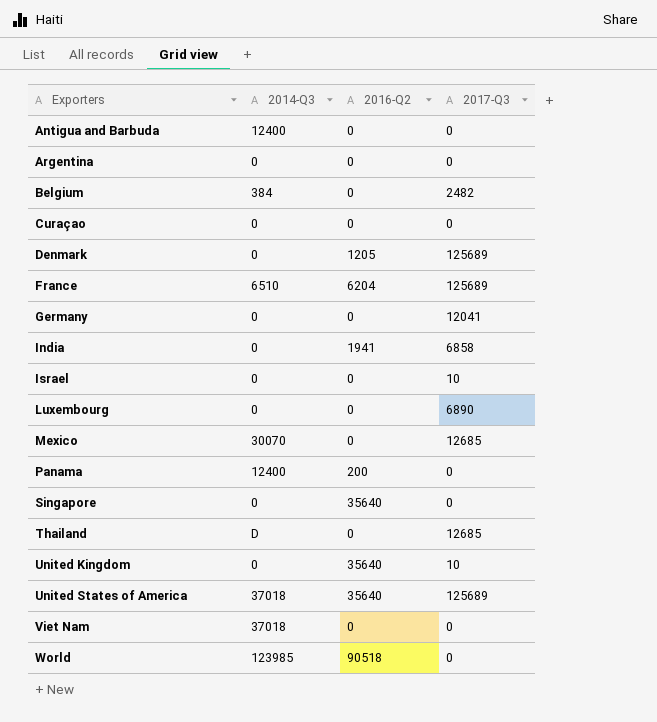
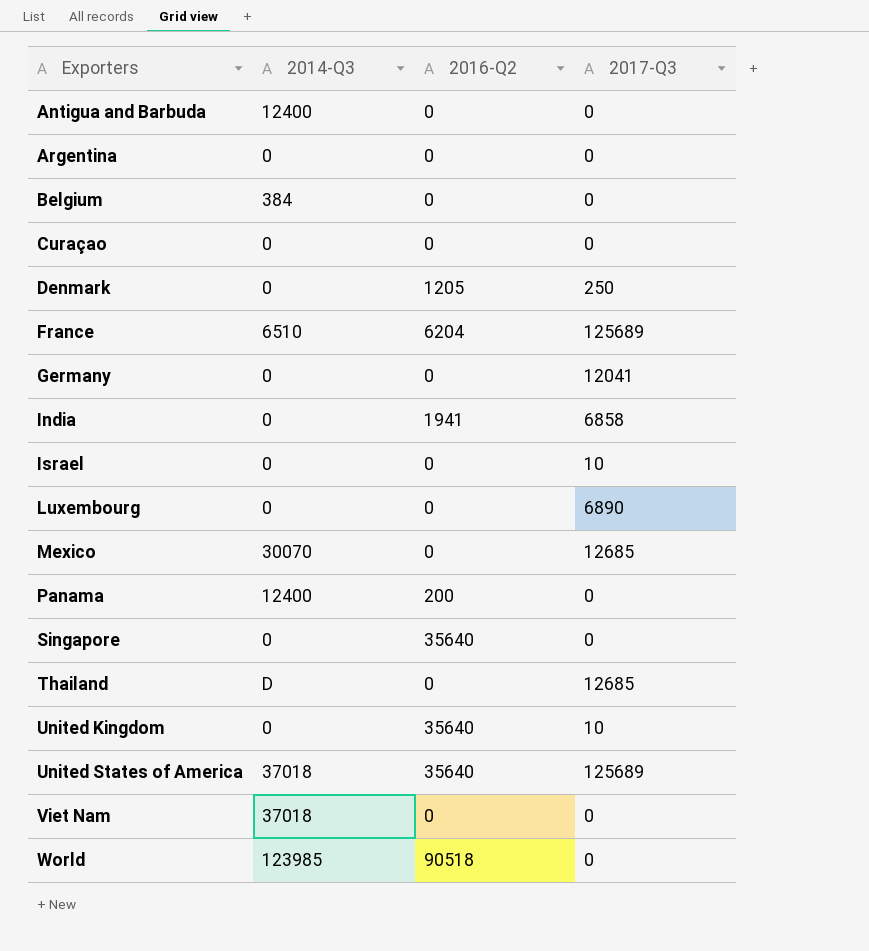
Belgium | 2017-Q3: 2482 -> 0
Denmark | 2017-Q3: 125689 -> 250

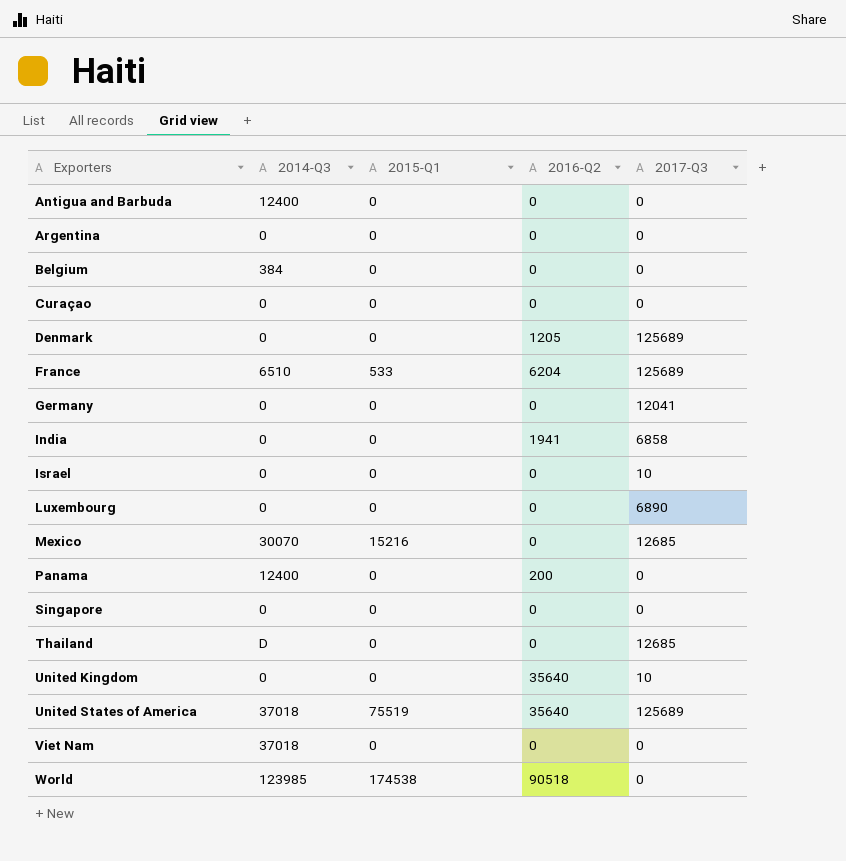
column 2015-Q1 | position: none -> 3
Denmark | 2017-Q3: 250 -> 125689
Singapore | 2016-Q2: 35640 -> 0

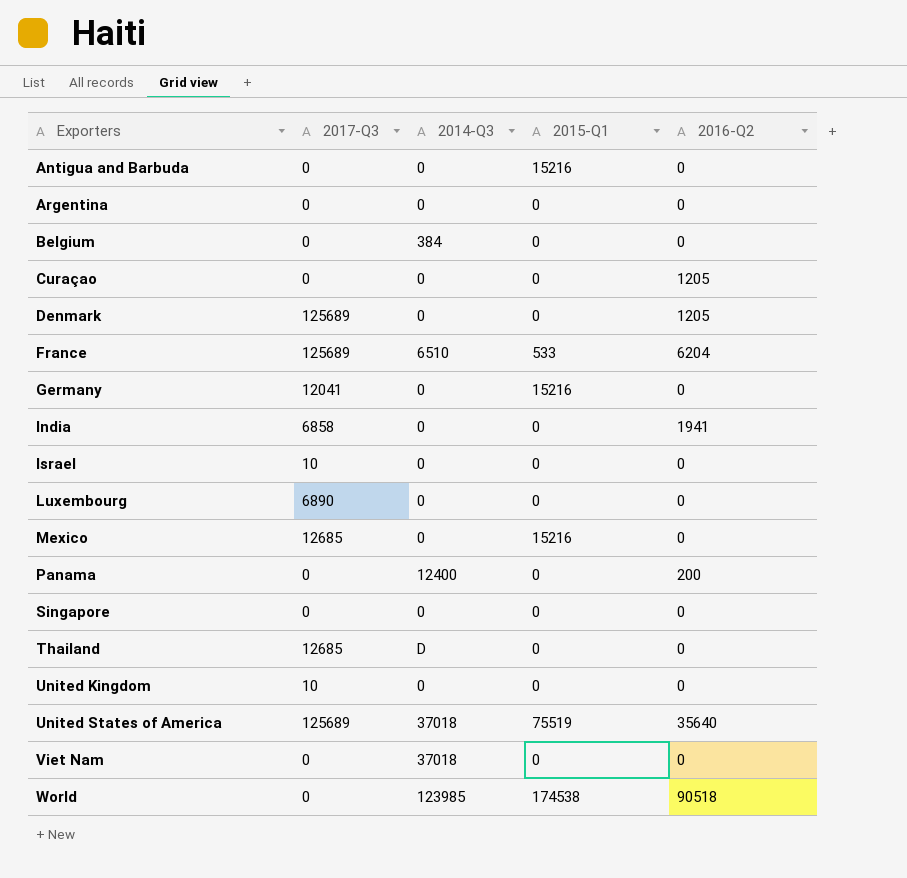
column 2017-Q3 | position: 5 -> 2
Antigua and Barbuda | 2014-Q3: 12400 -> 0
Antigua and Barbuda | 2015-Q1: 0 -> 15216
Curaçao | 2016-Q2: 0 -> 1205
Germany | 2015-Q1: 0 -> 15216
Mexico | 2014-Q3: 30070 -> 0
United Kingdom | 2016-Q2: 35640 -> 0

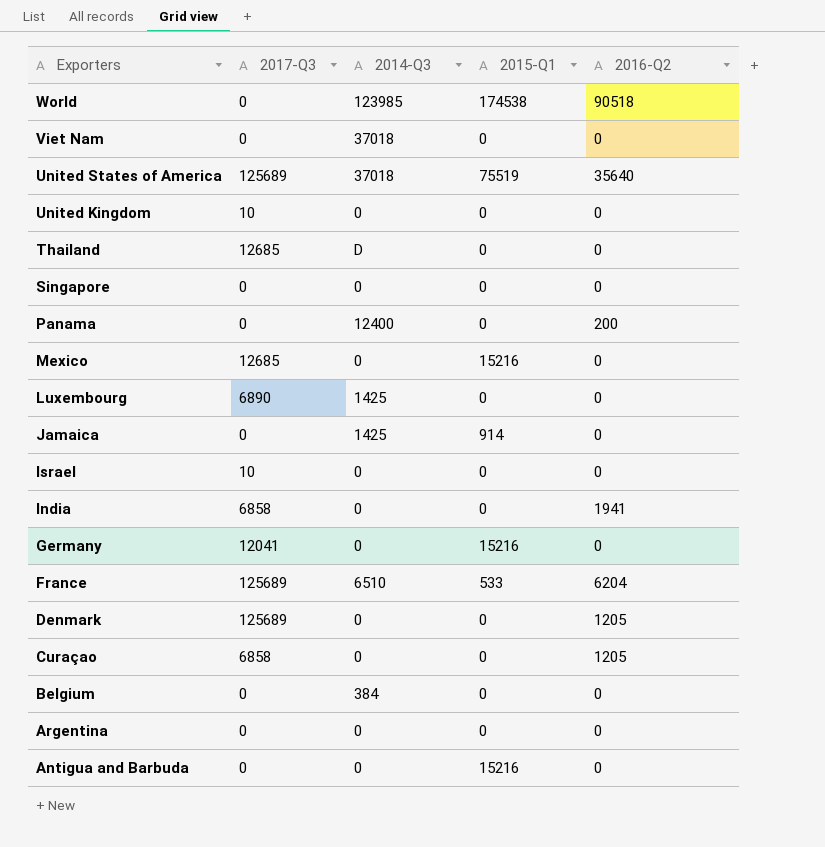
row order: Exporters ascending -> Exporters descending
Luxembourg | 2014-Q3: 0 -> 1425
row Jamaica: none -> 0 | 1425 | 914 | 0
Curaçao | 2017-Q3: 0 -> 6858

